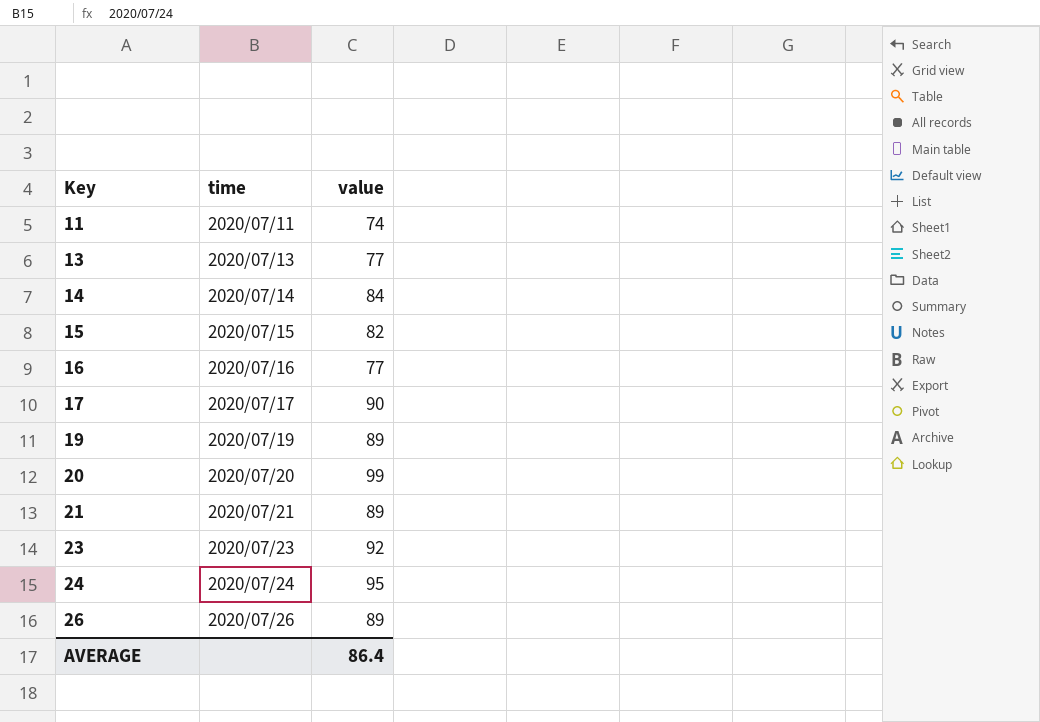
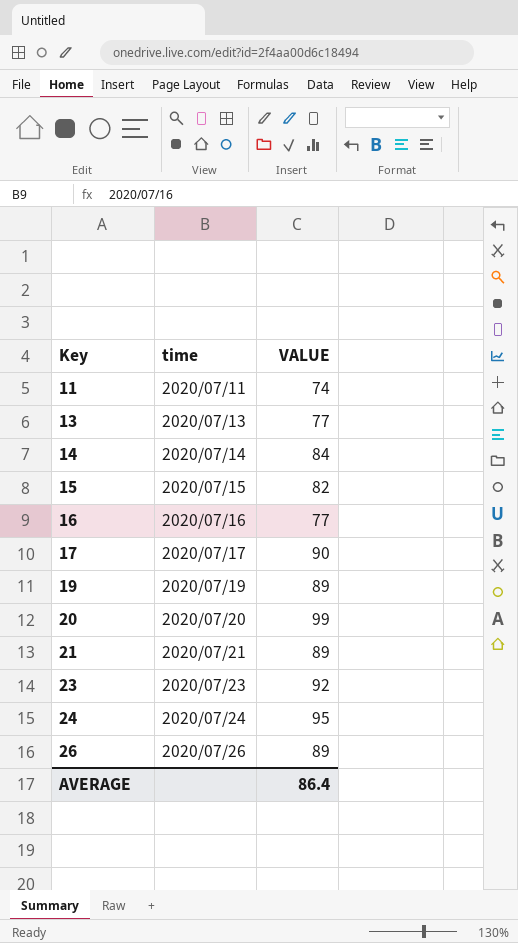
column name: value -> VALUE

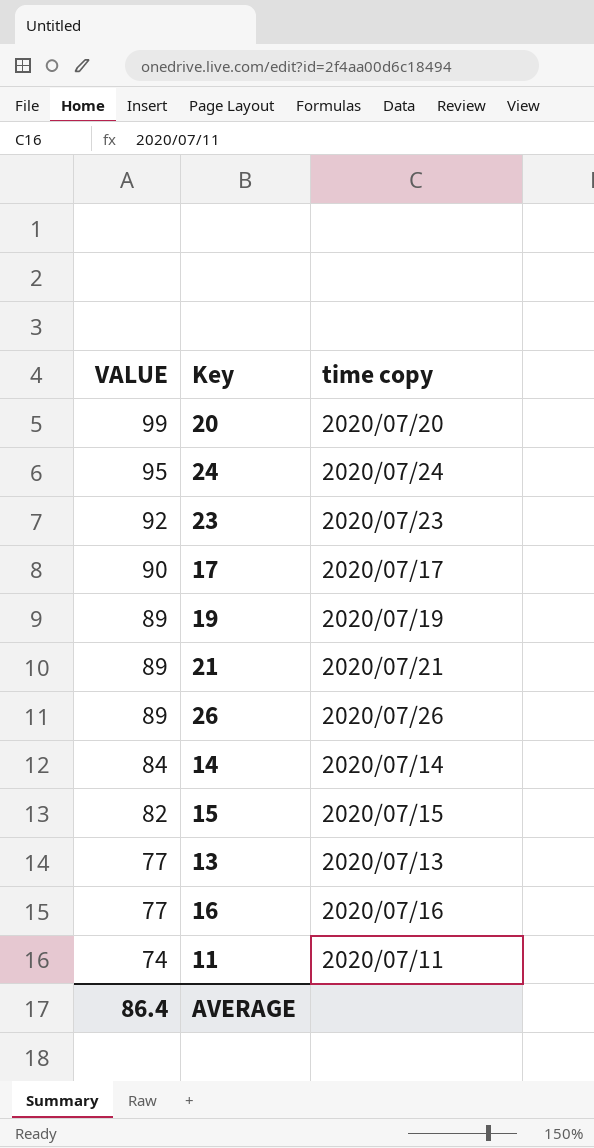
row order: Key ascending -> VALUE descending
column VALUE | position: 3 -> 1
column name: time -> time copy

